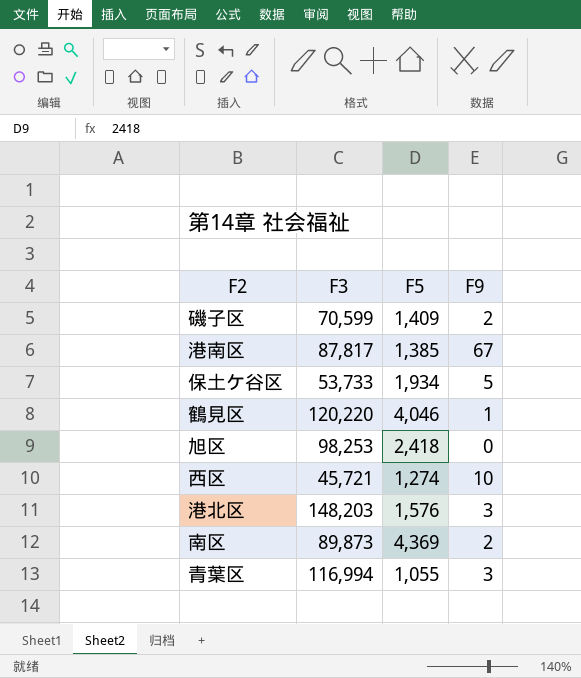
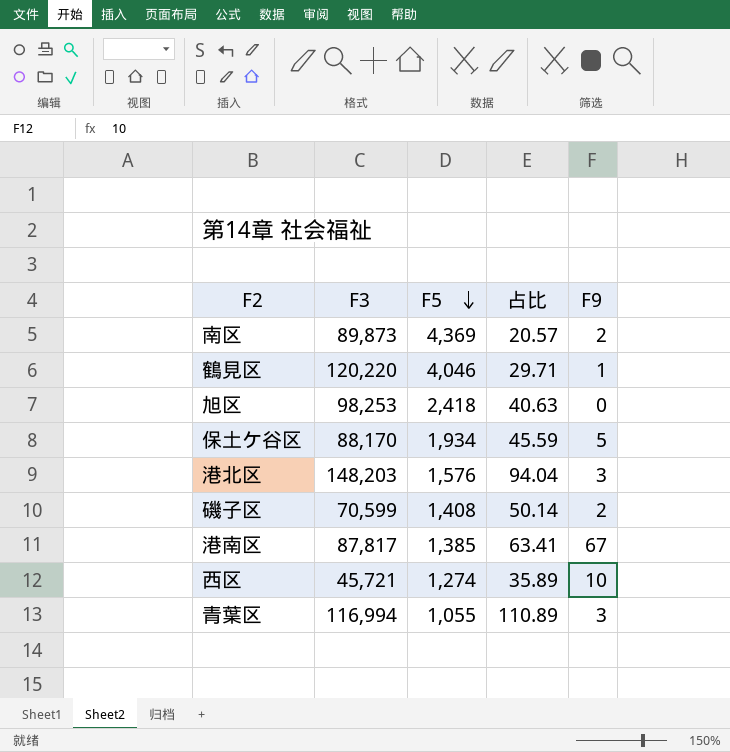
row order: none -> F5 descending
column 占比 | formula: none -> [F3] / [F5]
保土ケ谷区 | F3: 53,733 -> 88,170
磯子区 | F5: 1,409 -> 1,408

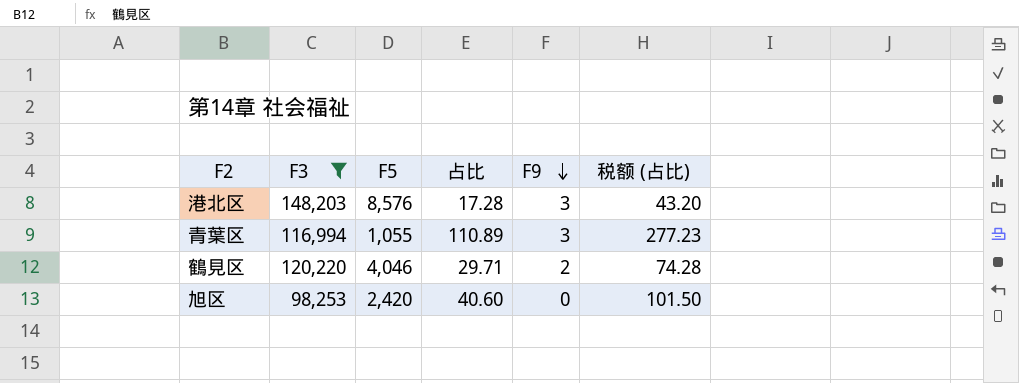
filter: none -> F3 >= 98,253
row order: F5 descending -> F9 descending
column 税额 (占比) | formula: none -> [占比] * 2.5
港北区 | F5: 1,576 -> 8,576
港北区 | 占比: 94.04 -> 17.28
鶴見区 | F9: 1 -> 2
旭区 | F5: 2,418 -> 2,420
旭区 | 占比: 40.63 -> 40.60

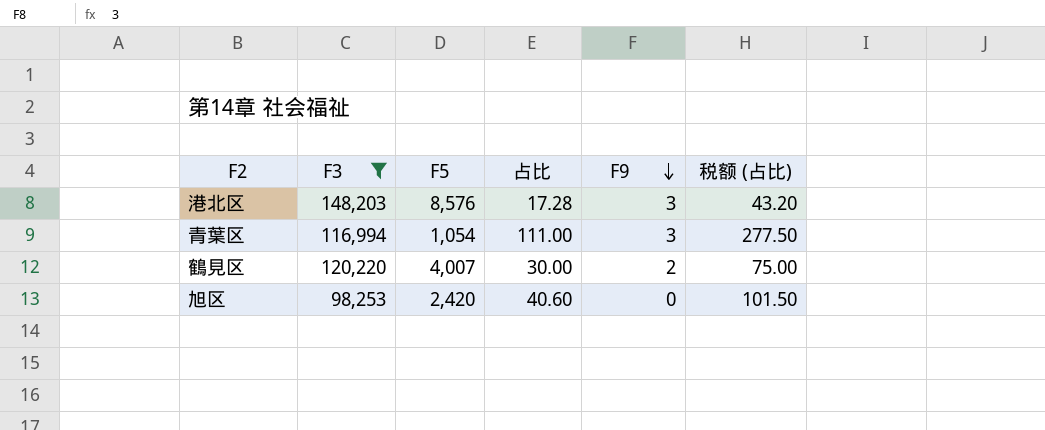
青葉区 | F5: 1,055 -> 1,054
青葉区 | 占比: 110.89 -> 111.00
青葉区 | 税额 (占比): 277.23 -> 277.50
鶴見区 | F5: 4,046 -> 4,007
鶴見区 | 占比: 29.71 -> 30.00
鶴見区 | 税额 (占比): 74.28 -> 75.00

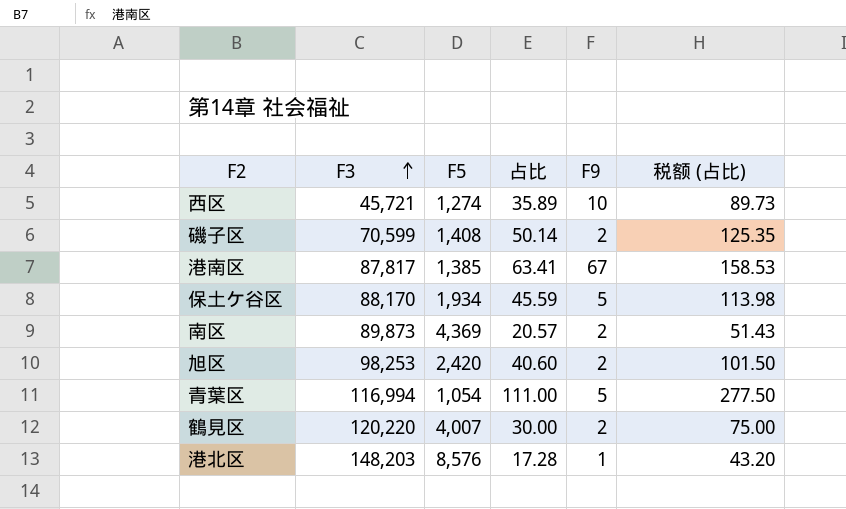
filter: F3 >= 98,253 -> none
row order: F9 descending -> F3 ascending
旭区 | F9: 0 -> 2
青葉区 | F9: 3 -> 5
港北区 | F9: 3 -> 1

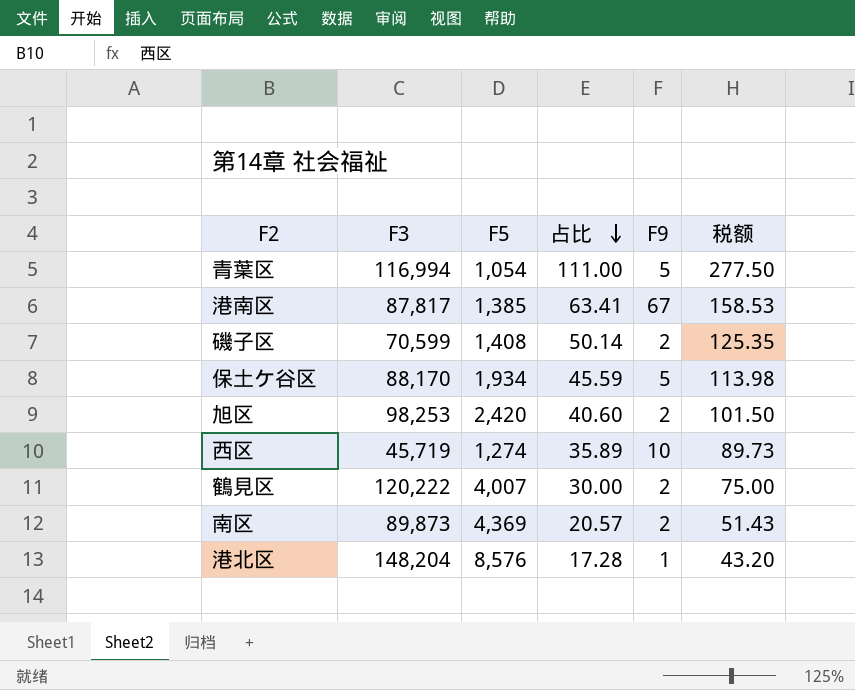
row order: F3 ascending -> 占比 descending
column name: 税额 (占比) -> 税额
西区 | F3: 45,721 -> 45,719
鶴見区 | F3: 120,220 -> 120,222
港北区 | F3: 148,203 -> 148,204

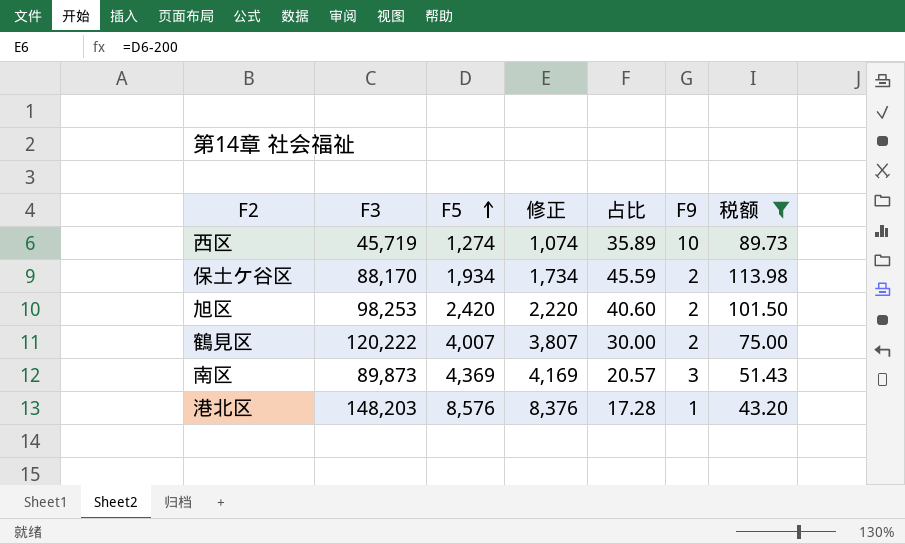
filter: none -> 税额 <= 113.98
row order: 占比 descending -> F5 ascending
column 修正 | formula: none -> [F5] - 200
保土ケ谷区 | F9: 5 -> 2
南区 | F9: 2 -> 3
港北区 | F3: 148,204 -> 148,203

